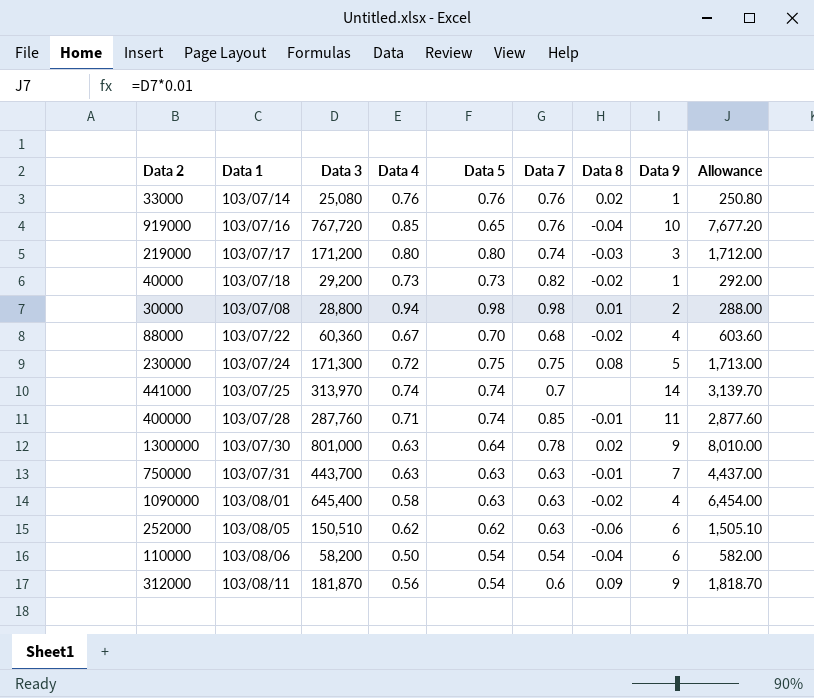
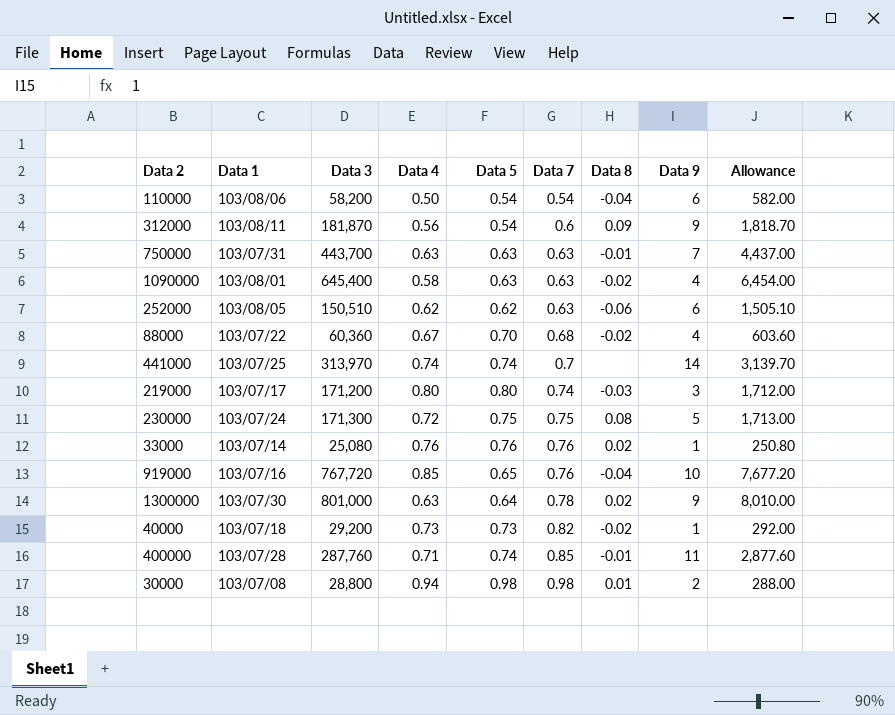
row order: none -> Data 7 ascending

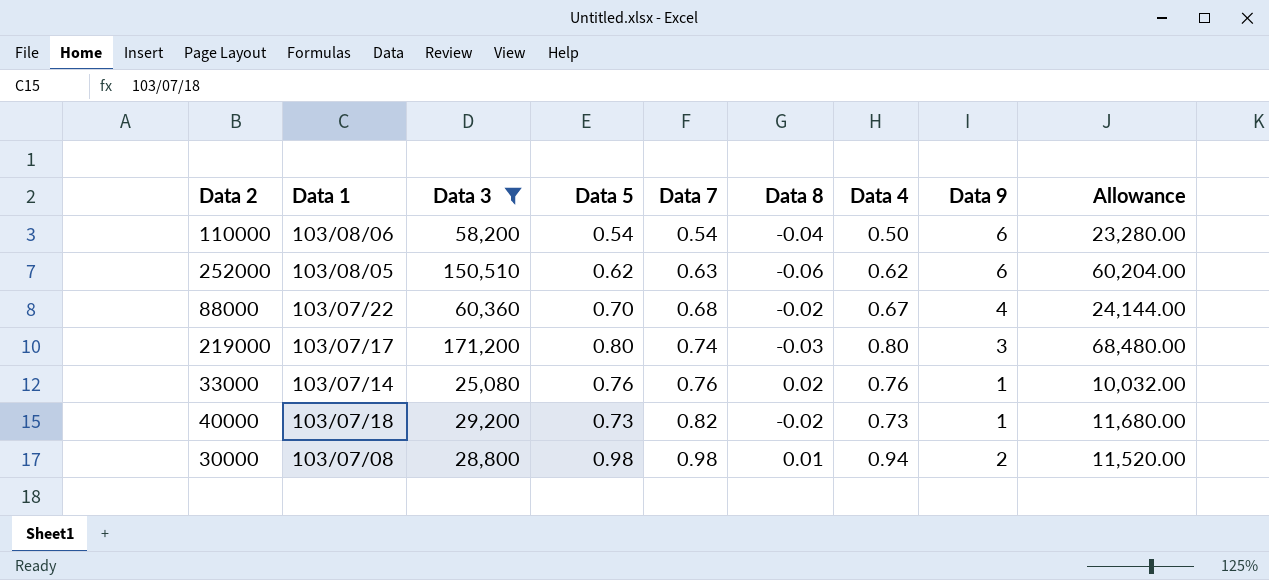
filter: none -> Data 3 <= 171,200
column Data 4 | position: 4 -> 7
column Allowance | formula: [Data 3] * 0.01 -> [Data 3] * 0.4

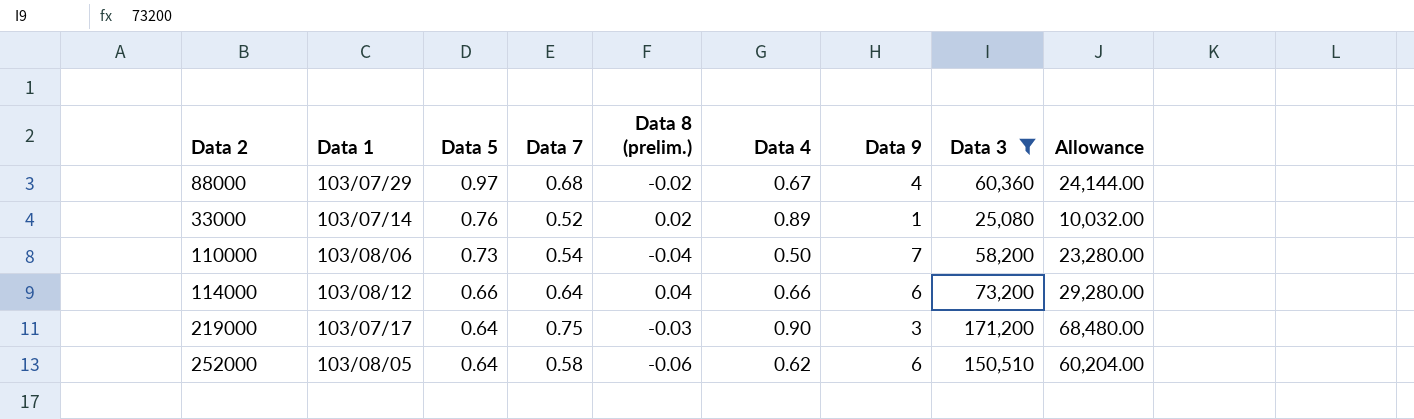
row order: Data 7 ascending -> Data 5 descending
column name: Data 8 -> Data 8 (prelim.)
column Data 3 | position: 3 -> 8
row 40000: 103/07/18 | 29,200 | 0.73 | 0.82 | -0.02 | 0.73 | 1 | 11,680.00 -> none
row 30000: 103/07/08 | 28,800 | 0.98 | 0.98 | 0.01 | 0.94 | 2 | 11,520.00 -> none
88000 | Data 1: 103/07/22 -> 103/07/29
88000 | Data 5: 0.70 -> 0.97
33000 | Data 7: 0.76 -> 0.52
33000 | Data 4: 0.76 -> 0.89
110000 | Data 5: 0.54 -> 0.73
110000 | Data 9: 6 -> 7
row 114000: none -> 103/08/12 | 0.66 | 0.64 | 0.04 | 0.66 | 6 | 73,200 | 29,280.00
219000 | Data 5: 0.80 -> 0.64
219000 | Data 7: 0.74 -> 0.75
219000 | Data 4: 0.80 -> 0.90
252000 | Data 5: 0.62 -> 0.64
252000 | Data 7: 0.63 -> 0.58

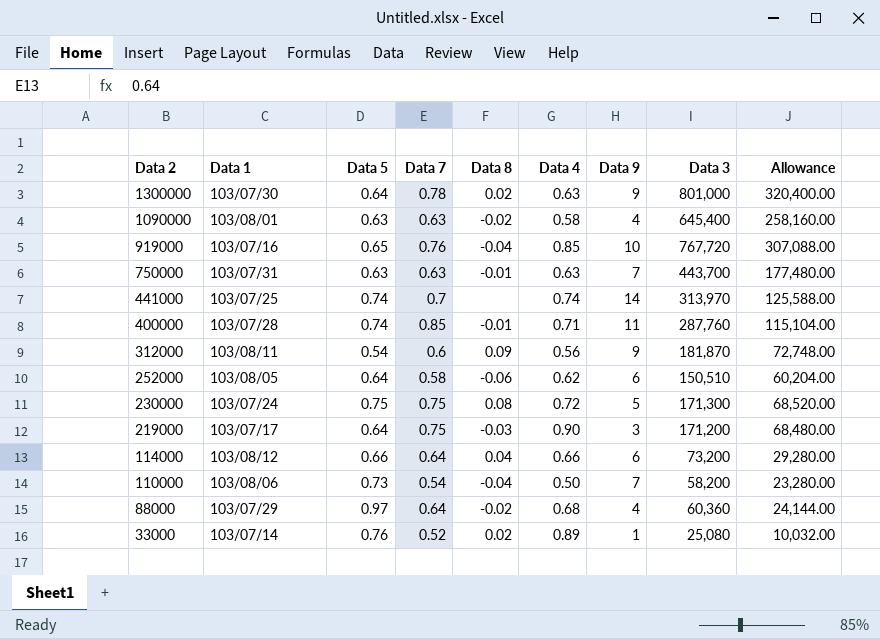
filter: Data 3 <= 171,200 -> none
row order: Data 5 descending -> Data 2 descending
column name: Data 8 (prelim.) -> Data 8
88000 | Data 7: 0.68 -> 0.64
88000 | Data 4: 0.67 -> 0.68

